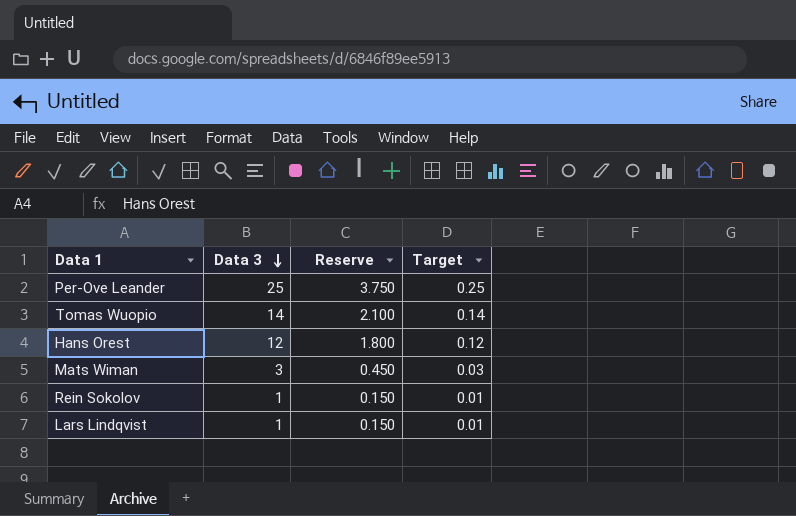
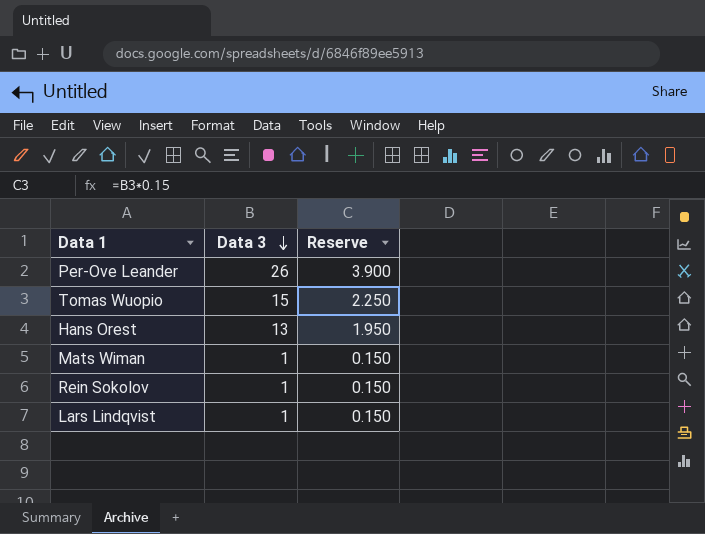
column Target | formula: [Data 3] * 0.01 -> none
Per-Ove Leander | Data 3: 25 -> 26
Per-Ove Leander | Reserve: 3.750 -> 3.900
Tomas Wuopio | Data 3: 14 -> 15
Tomas Wuopio | Reserve: 2.100 -> 2.250
Hans Orest | Data 3: 12 -> 13
Hans Orest | Reserve: 1.800 -> 1.950
Mats Wiman | Data 3: 3 -> 1
Mats Wiman | Reserve: 0.450 -> 0.150

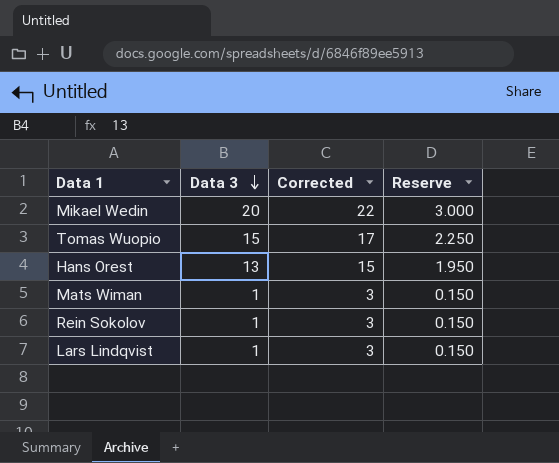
column Corrected | formula: none -> [Data 3] + 2
row Per-Ove Leander: 26 | 3.900 -> none
row Mikael Wedin: none -> 20 | 22 | 3.000

